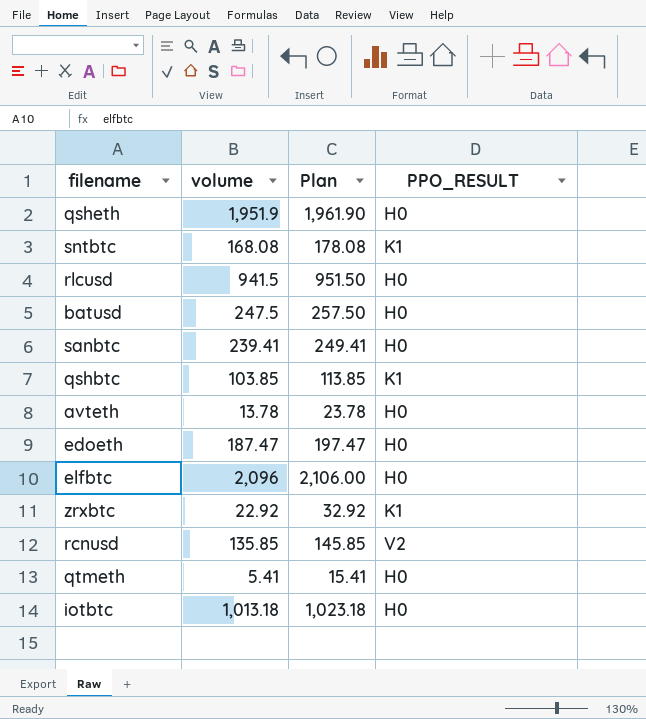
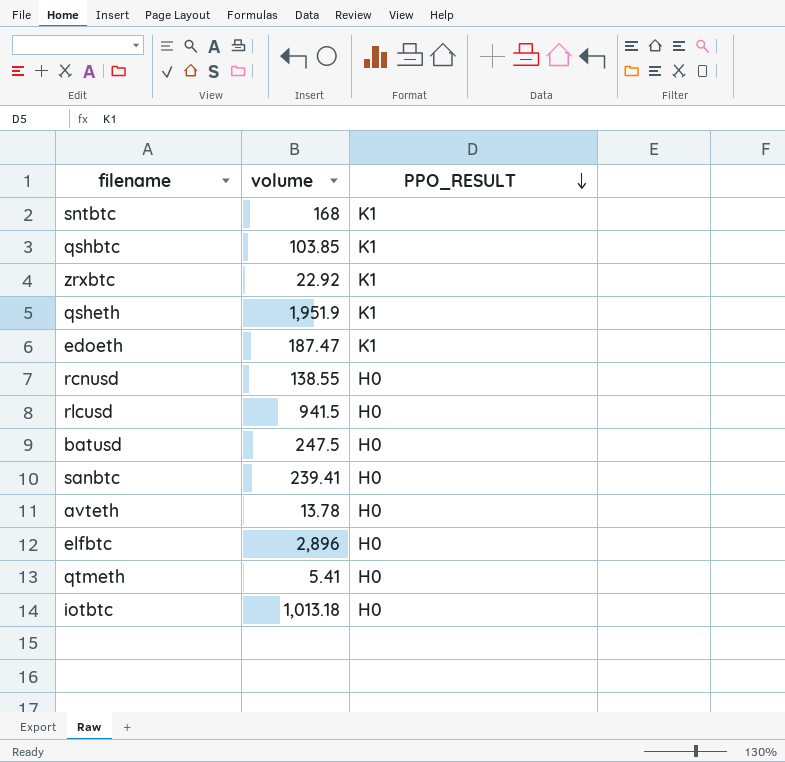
row order: none -> PPO_RESULT descending
column Plan | formula: [volume] + 10 -> none
sntbtc | volume: 168.08 -> 168
qsheth | PPO_RESULT: H0 -> K1
edoeth | PPO_RESULT: H0 -> K1
rcnusd | volume: 135.85 -> 138.55
rcnusd | PPO_RESULT: V2 -> H0
elfbtc | volume: 2,096 -> 2,896

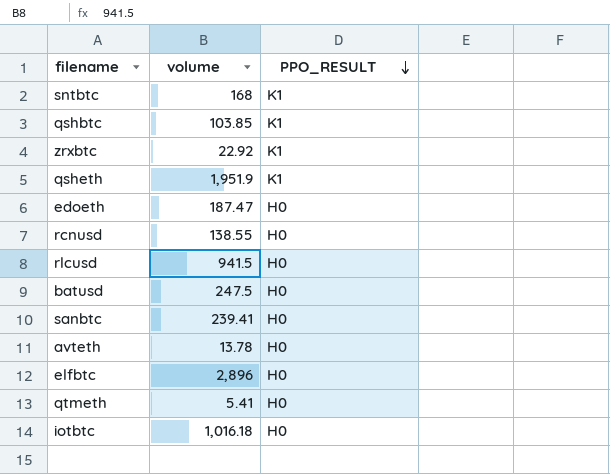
edoeth | PPO_RESULT: K1 -> H0
iotbtc | volume: 1,013.18 -> 1,016.18

